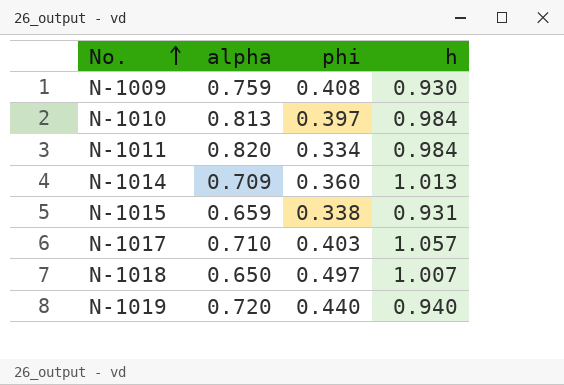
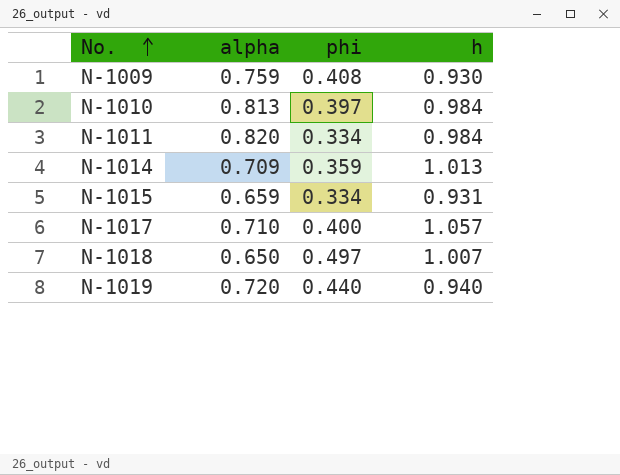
N-1014 | phi: 0.360 -> 0.359
N-1015 | phi: 0.338 -> 0.334
N-1017 | phi: 0.403 -> 0.400

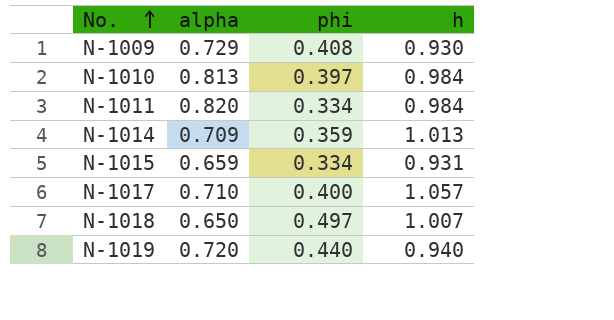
N-1009 | alpha: 0.759 -> 0.729

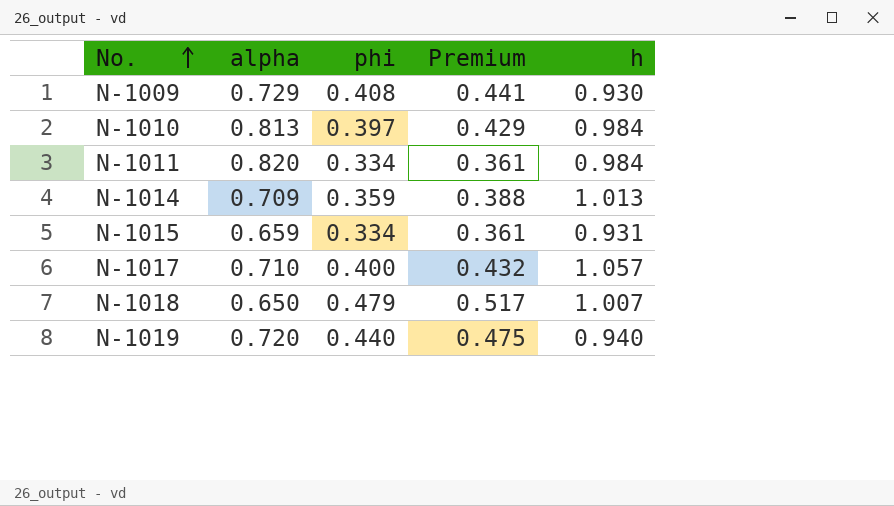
column Premium | formula: none -> [phi] * 1.08
N-1018 | phi: 0.497 -> 0.479

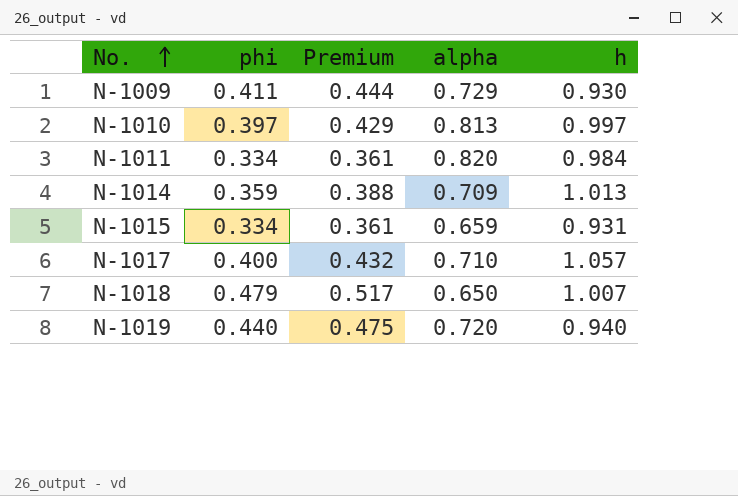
column alpha | position: 2 -> 4
N-1009 | phi: 0.408 -> 0.411
N-1009 | Premium: 0.441 -> 0.444
N-1010 | h: 0.984 -> 0.997

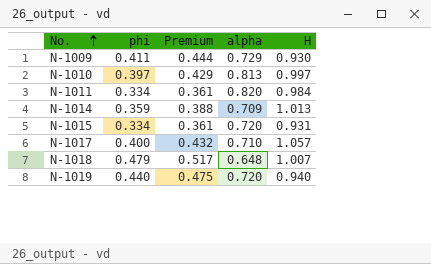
column name: h -> H
N-1015 | alpha: 0.659 -> 0.720
N-1018 | alpha: 0.650 -> 0.648

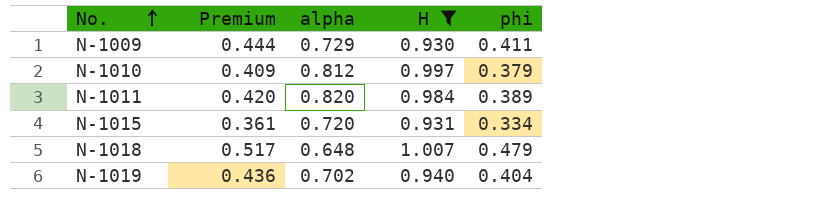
filter: none -> H <= 1.007
column phi | position: 2 -> 5
N-1010 | Premium: 0.429 -> 0.409
N-1010 | alpha: 0.813 -> 0.812
N-1010 | phi: 0.397 -> 0.379
N-1011 | Premium: 0.361 -> 0.420
N-1011 | phi: 0.334 -> 0.389
N-1019 | Premium: 0.475 -> 0.436
N-1019 | alpha: 0.720 -> 0.702
N-1019 | phi: 0.440 -> 0.404

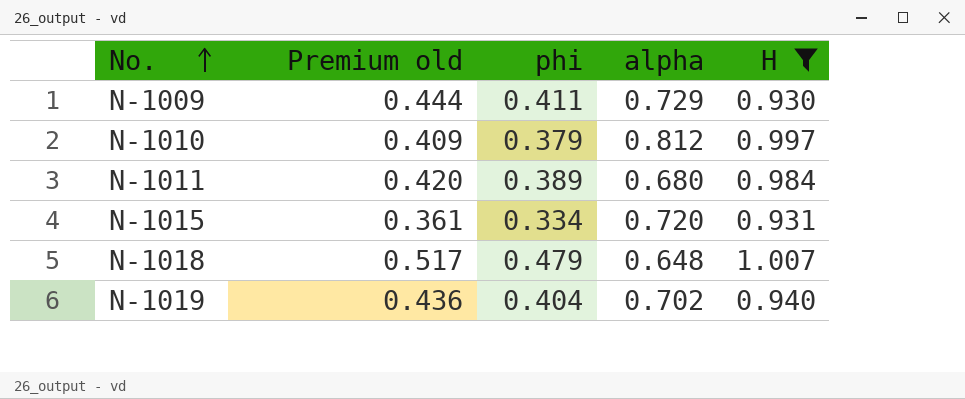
column name: Premium -> Premium old
column phi | position: 5 -> 3
N-1011 | alpha: 0.820 -> 0.680

